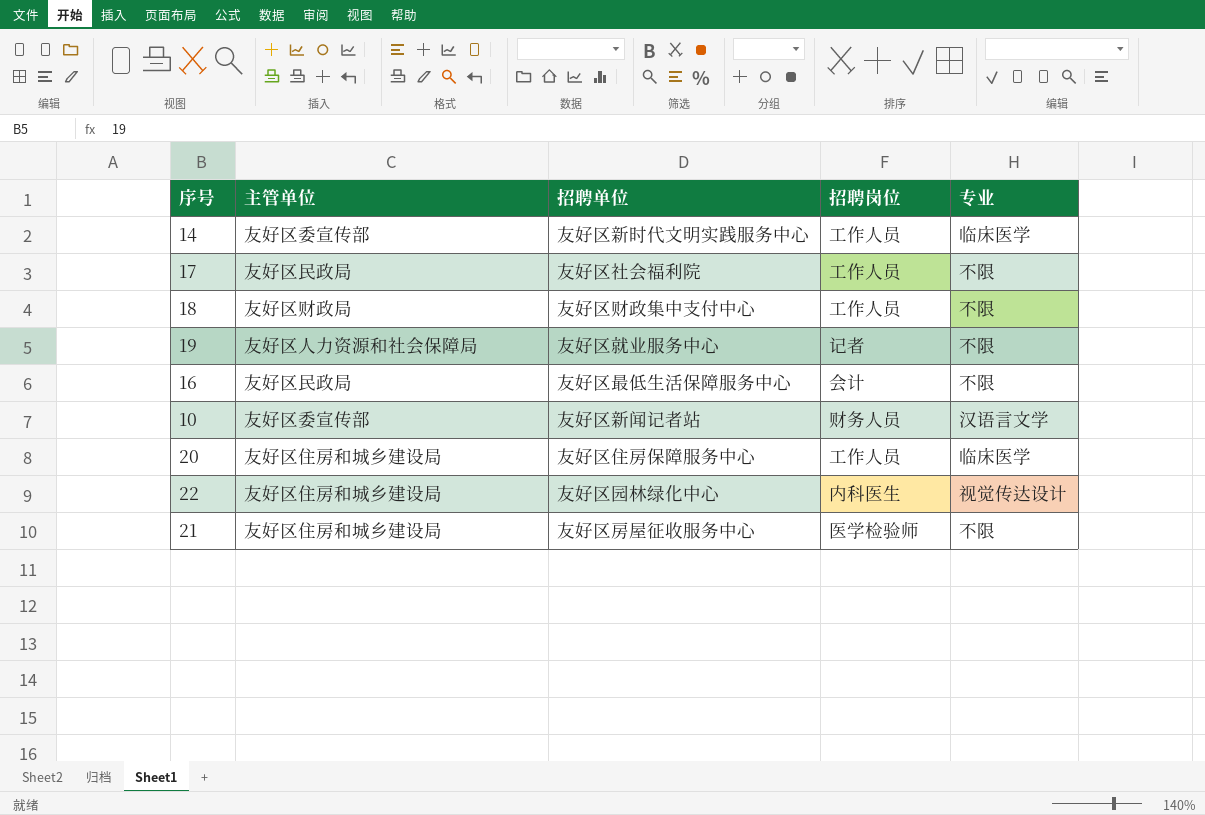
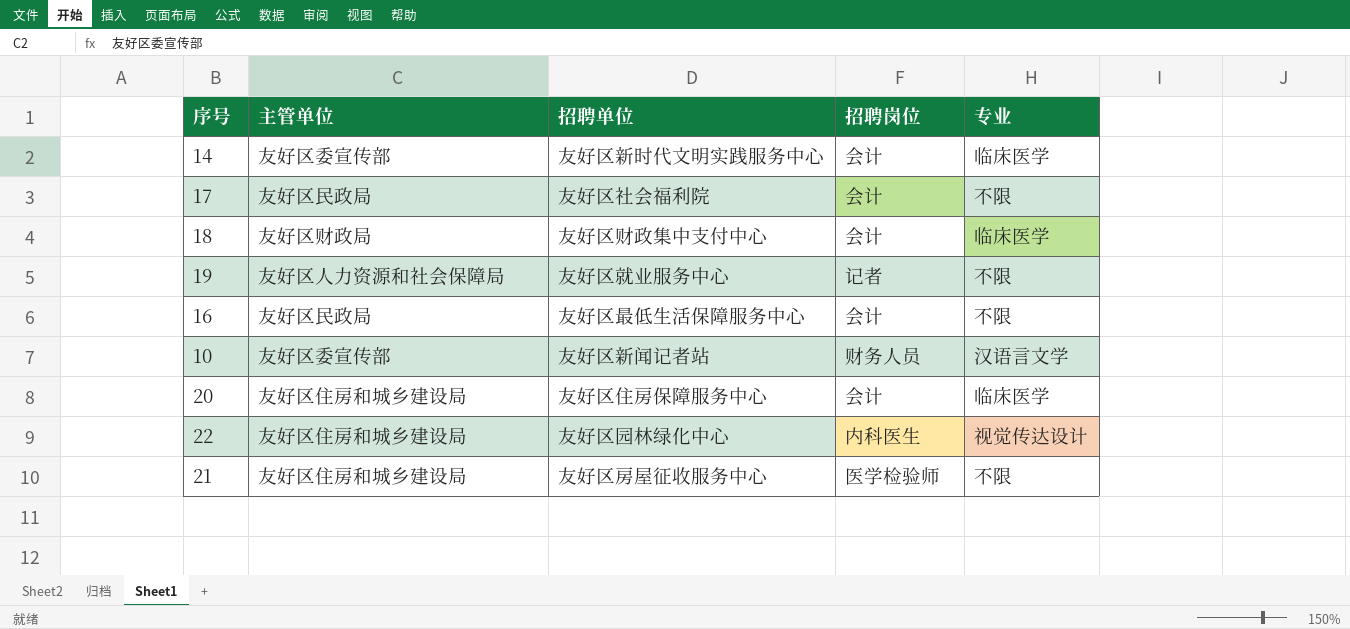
14 | 招聘岗位: 工作人员 -> 会计
17 | 招聘岗位: 工作人员 -> 会计
18 | 招聘岗位: 工作人员 -> 会计
18 | 专业: 不限 -> 临床医学
20 | 招聘岗位: 工作人员 -> 会计

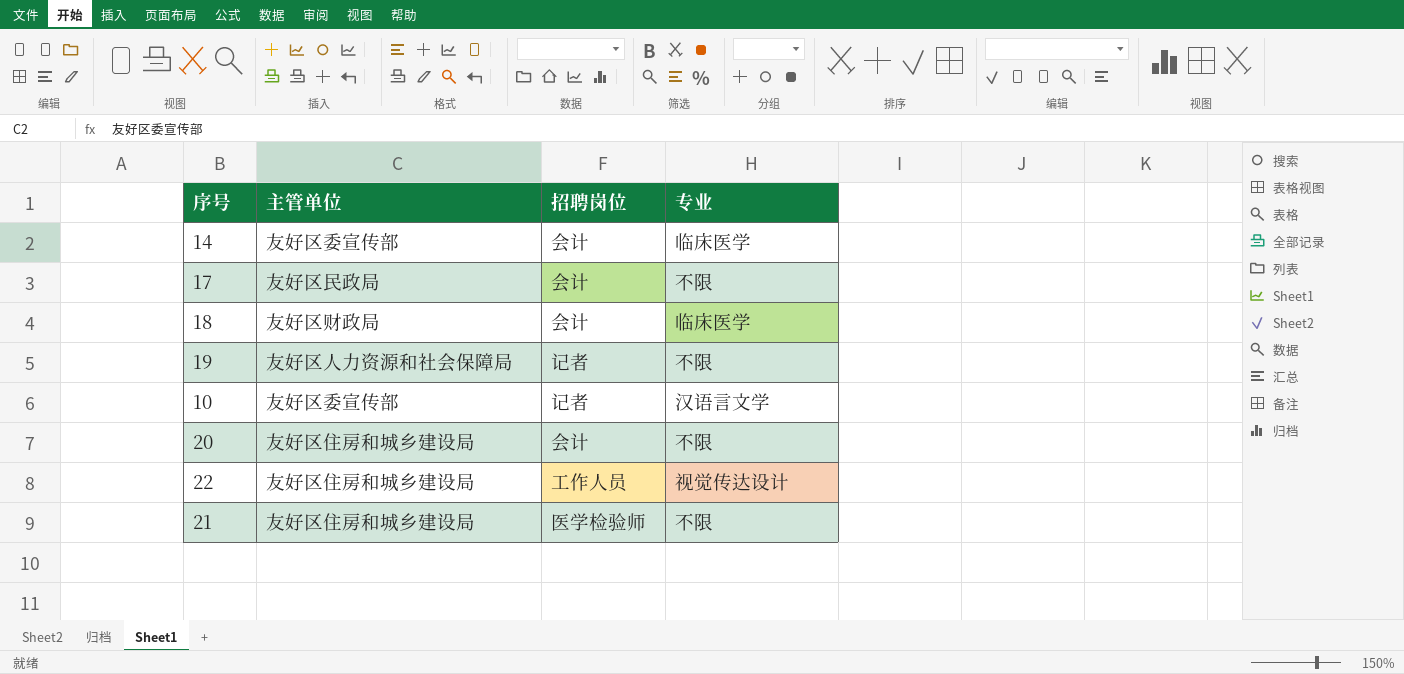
column 招聘单位 | position: 3 -> none
row 16: 友好区民政局 | 友好区最低生活保障服务中心 | 会计 | 不限 -> none
10 | 招聘岗位: 财务人员 -> 记者
20 | 专业: 临床医学 -> 不限
22 | 招聘岗位: 内科医生 -> 工作人员

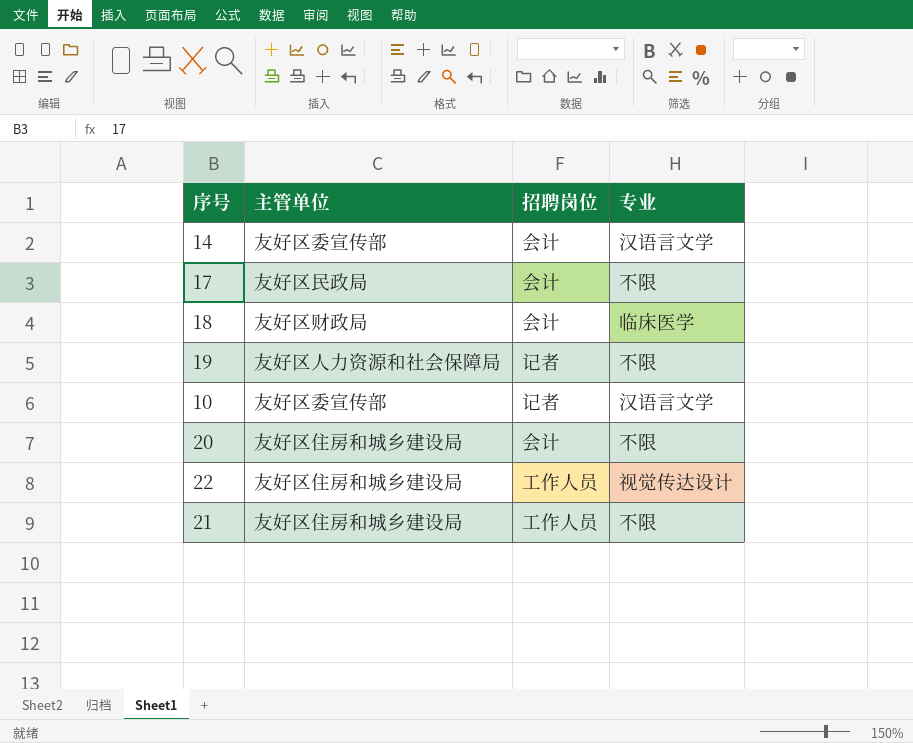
14 | 专业: 临床医学 -> 汉语言文学
21 | 招聘岗位: 医学检验师 -> 工作人员

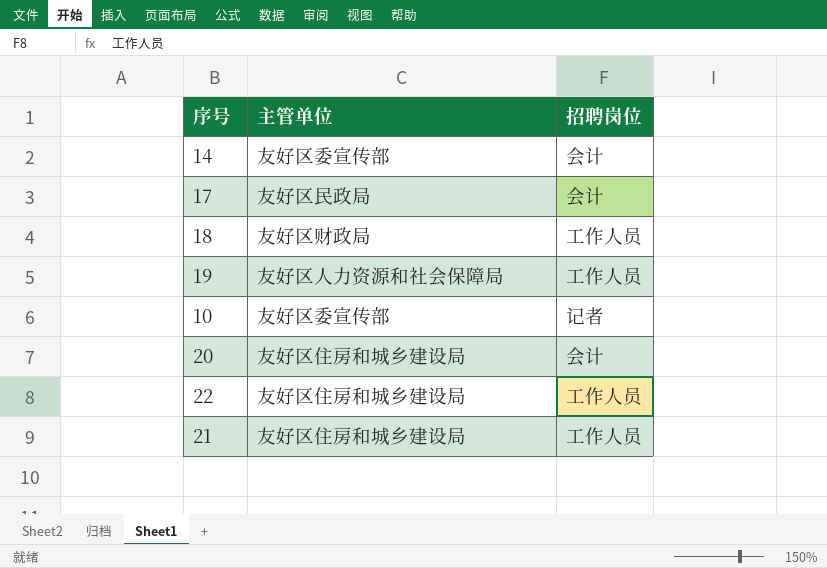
column 专业 | position: 4 -> none
18 | 招聘岗位: 会计 -> 工作人员
19 | 招聘岗位: 记者 -> 工作人员

